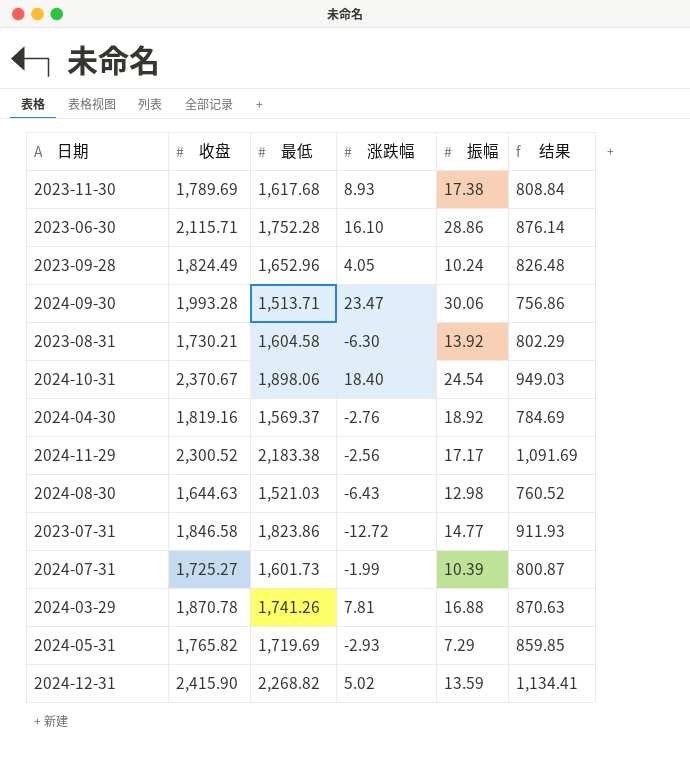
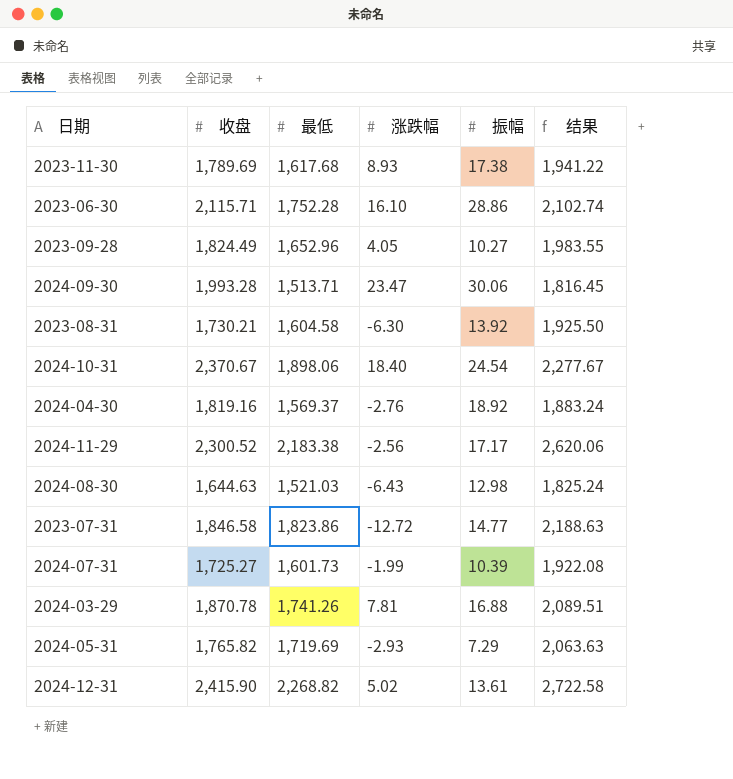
column 结果 | formula: [最低] * 0.5 -> [最低] * 1.2
2023-09-28 | 振幅: 10.24 -> 10.27
2024-12-31 | 振幅: 13.59 -> 13.61

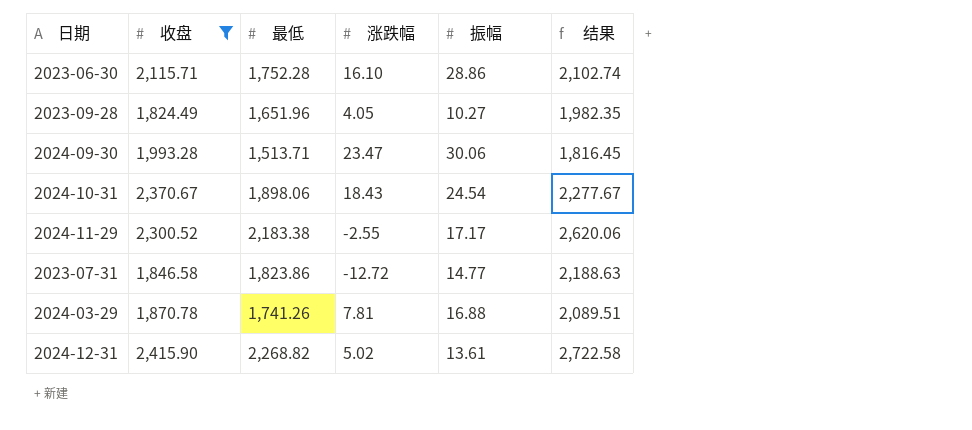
filter: none -> 收盘 >= 1,824.49
2023-09-28 | 最低: 1,652.96 -> 1,651.96
2023-09-28 | 结果: 1,983.55 -> 1,982.35
2024-10-31 | 涨跌幅: 18.40 -> 18.43
2024-11-29 | 涨跌幅: -2.56 -> -2.55

